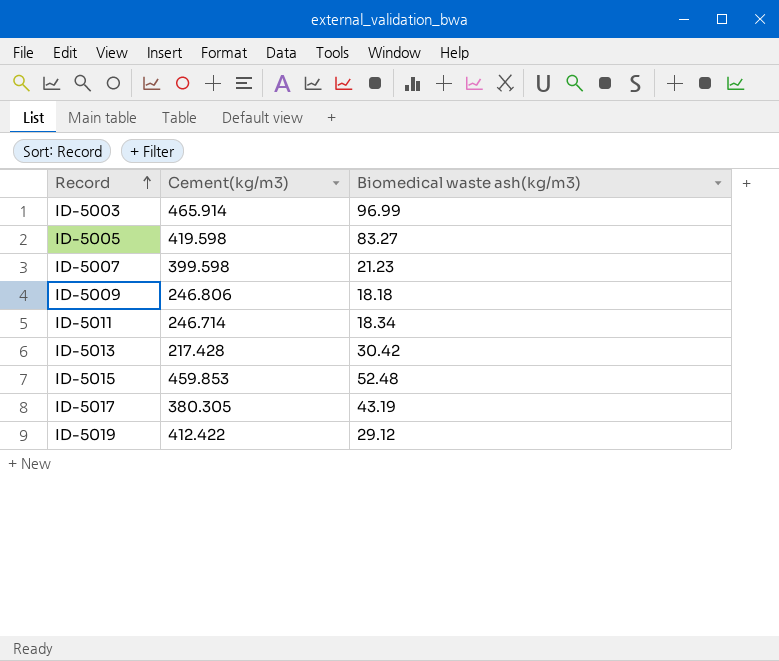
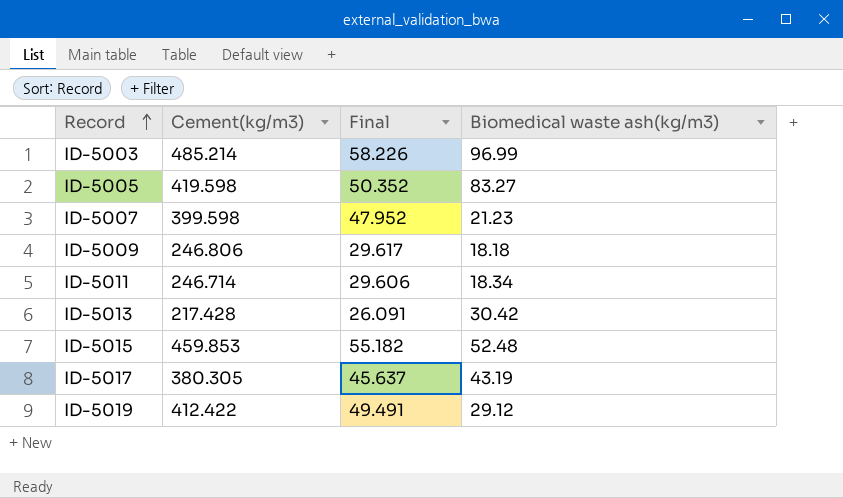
column Final | formula: none -> [Cement(kg/m3)] * 0.12
ID-5003 | Cement(kg/m3): 465.914 -> 485.214

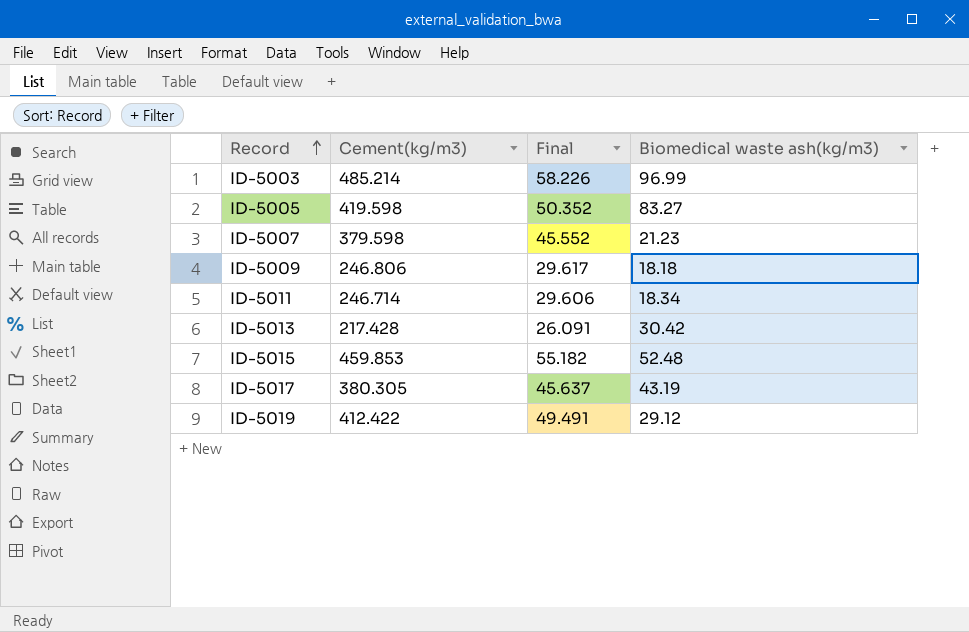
ID-5007 | Cement(kg/m3): 399.598 -> 379.598
ID-5007 | Final: 47.952 -> 45.552

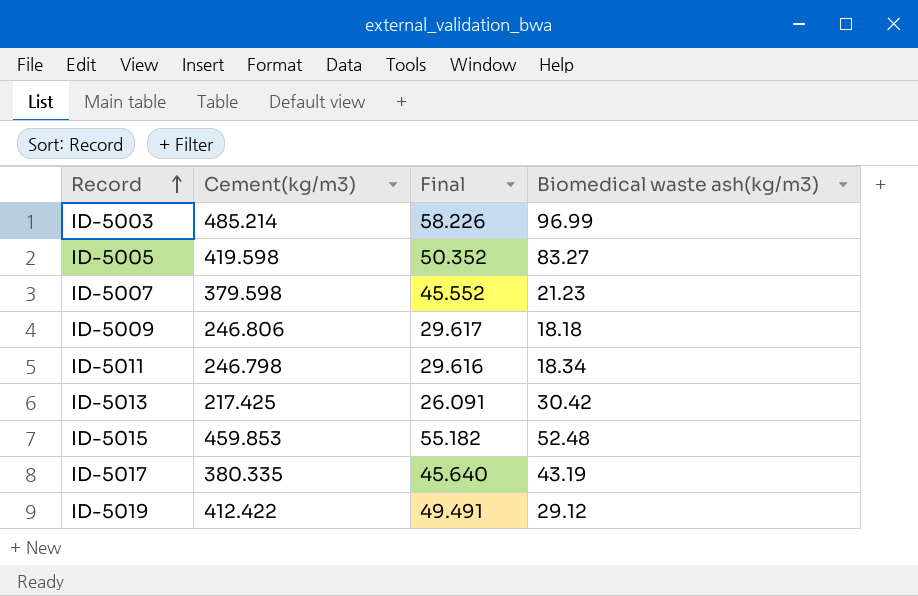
ID-5011 | Cement(kg/m3): 246.714 -> 246.798
ID-5011 | Final: 29.606 -> 29.616
ID-5013 | Cement(kg/m3): 217.428 -> 217.425
ID-5017 | Cement(kg/m3): 380.305 -> 380.335
ID-5017 | Final: 45.637 -> 45.640

